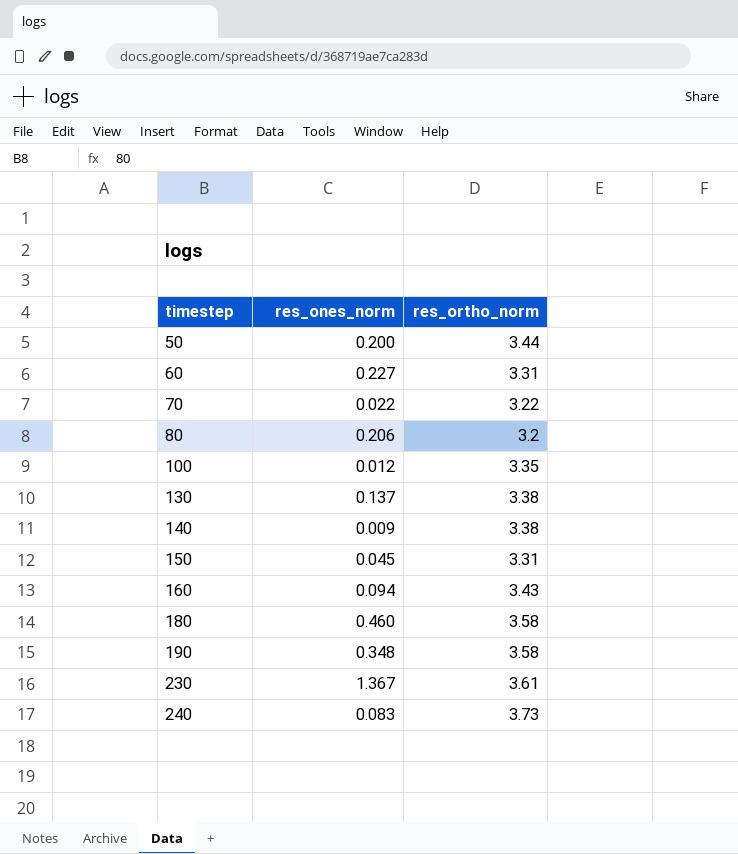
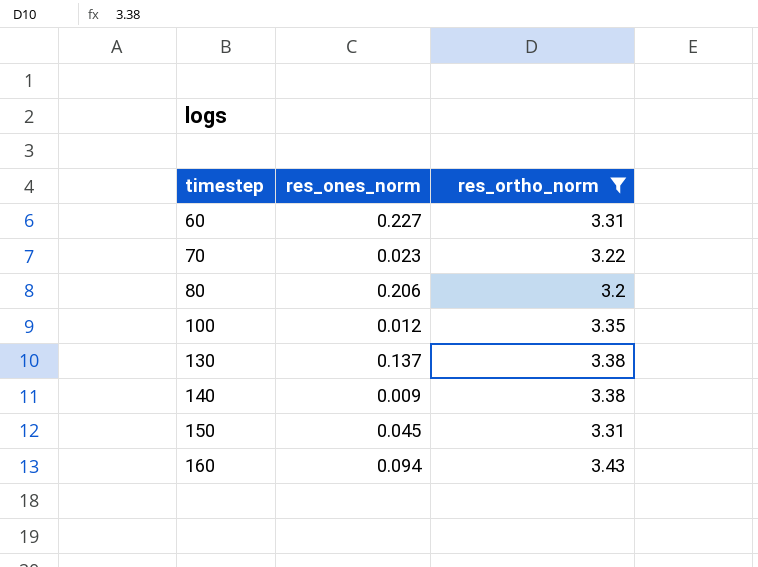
filter: none -> res_ortho_norm <= 3.43
70 | res_ones_norm: 0.022 -> 0.023

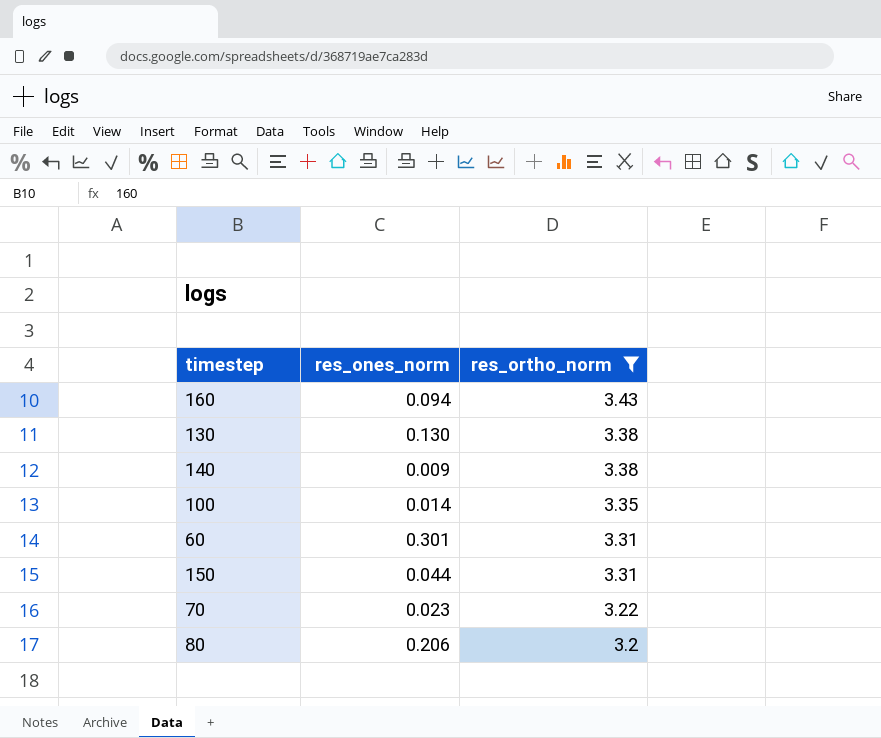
row order: timestep ascending -> res_ortho_norm descending
130 | res_ones_norm: 0.137 -> 0.130
100 | res_ones_norm: 0.012 -> 0.014
60 | res_ones_norm: 0.227 -> 0.301
150 | res_ones_norm: 0.045 -> 0.044

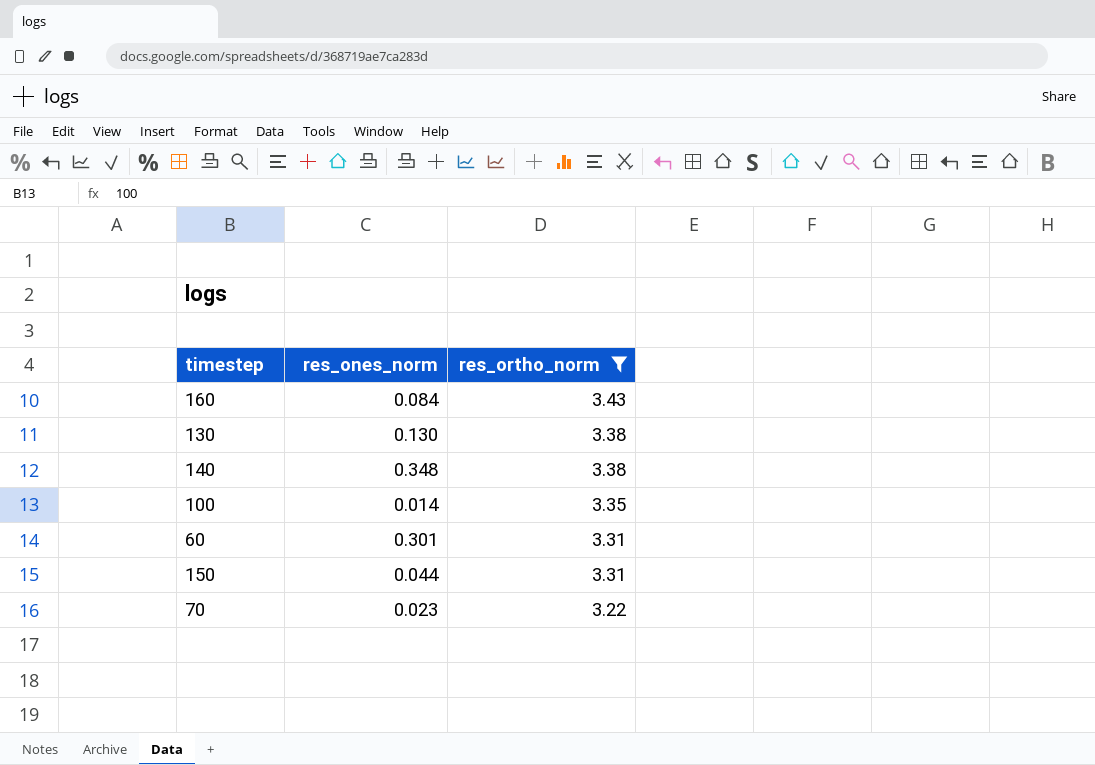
row 80: 0.206 | 3.2 -> none
160 | res_ones_norm: 0.094 -> 0.084
140 | res_ones_norm: 0.009 -> 0.348

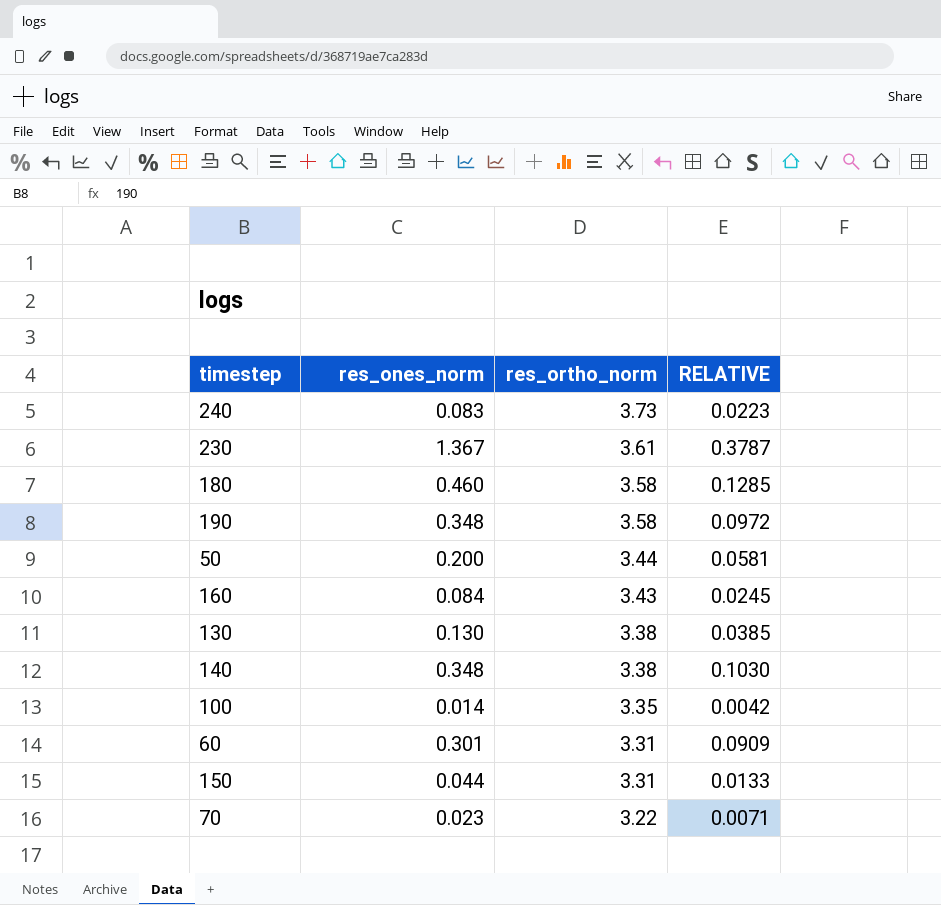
filter: res_ortho_norm <= 3.43 -> none
column RELATIVE | formula: none -> [res_ones_norm] / [res_ortho_norm]

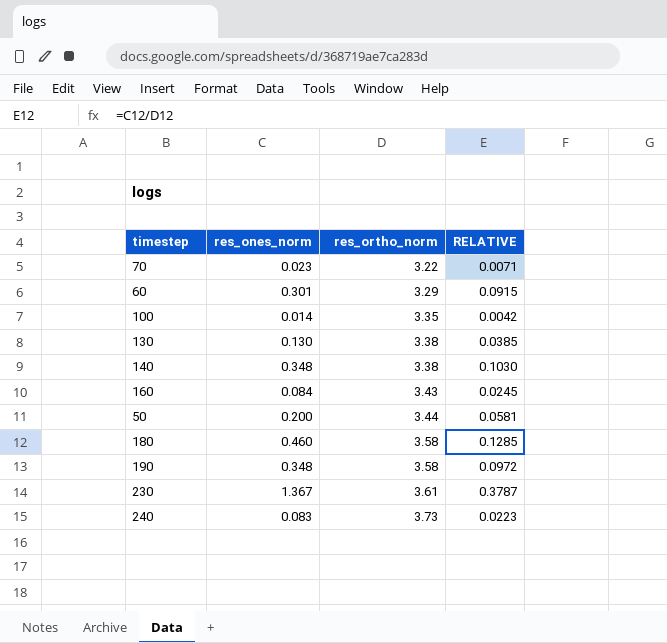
row order: res_ortho_norm descending -> res_ortho_norm ascending
row 150: 0.044 | 3.31 | 0.0133 -> none
60 | res_ortho_norm: 3.31 -> 3.29
60 | RELATIVE: 0.0909 -> 0.0915

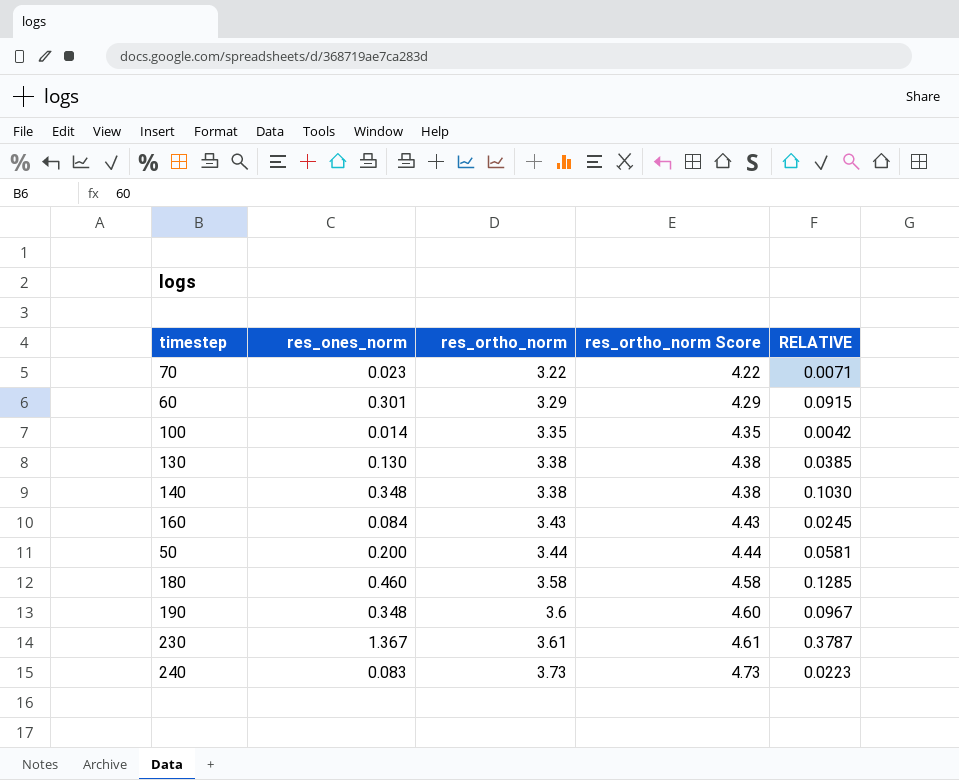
column res_ortho_norm Score | formula: none -> [res_ortho_norm] + 1
190 | res_ortho_norm: 3.58 -> 3.6
190 | RELATIVE: 0.0972 -> 0.0967

